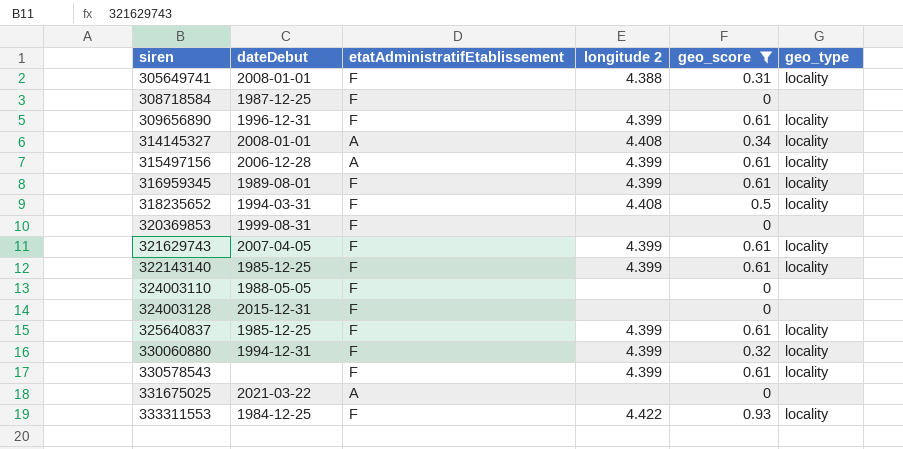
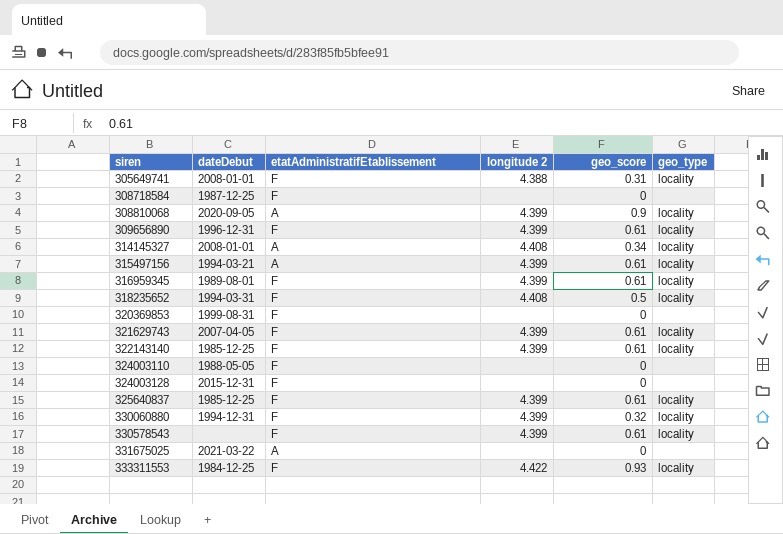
filter: geo_score != 0.9 -> none
315497156 | dateDebut: 2006-12-28 -> 1994-03-21

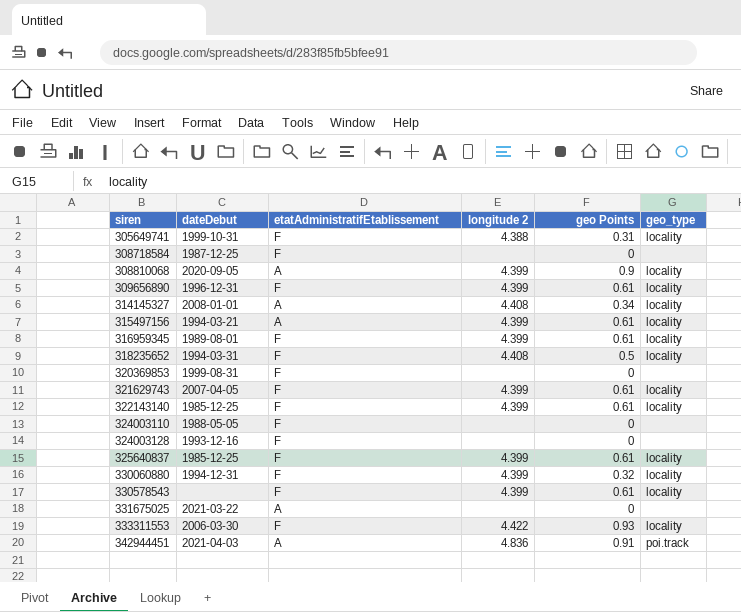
column name: geo_score -> geo Points
305649741 | dateDebut: 2008-01-01 -> 1999-10-31
324003128 | dateDebut: 2015-12-31 -> 1993-12-16
333311553 | dateDebut: 1984-12-25 -> 2006-03-30
row 342944451: none -> 2021-04-03 | A | 4.836 | 0.91 | poi.track

